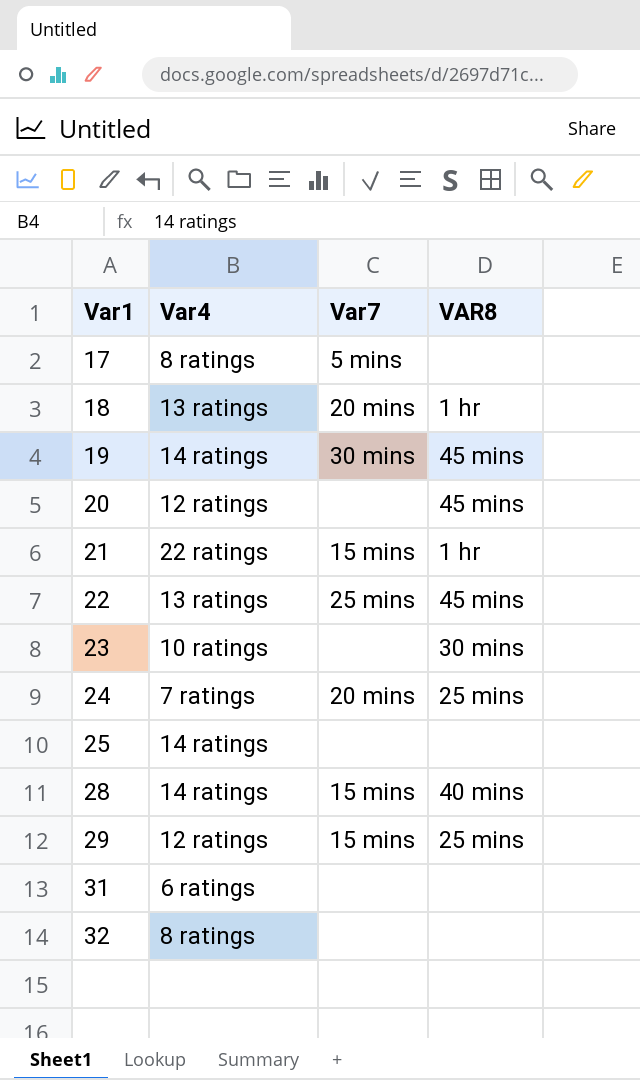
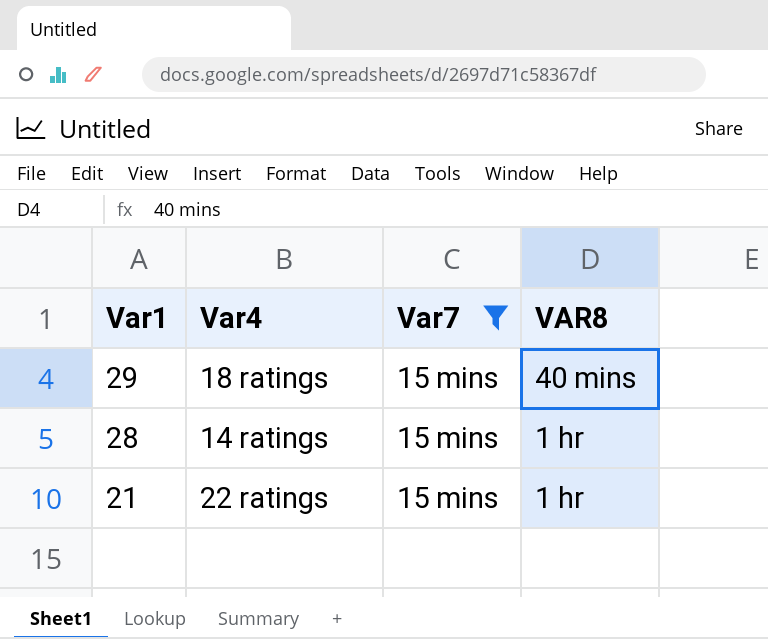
filter: none -> Var7 = 15 mins
row order: Var1 ascending -> Var1 descending
29 | Var4: 12 ratings -> 18 ratings
29 | VAR8: 25 mins -> 40 mins
28 | VAR8: 40 mins -> 1 hr

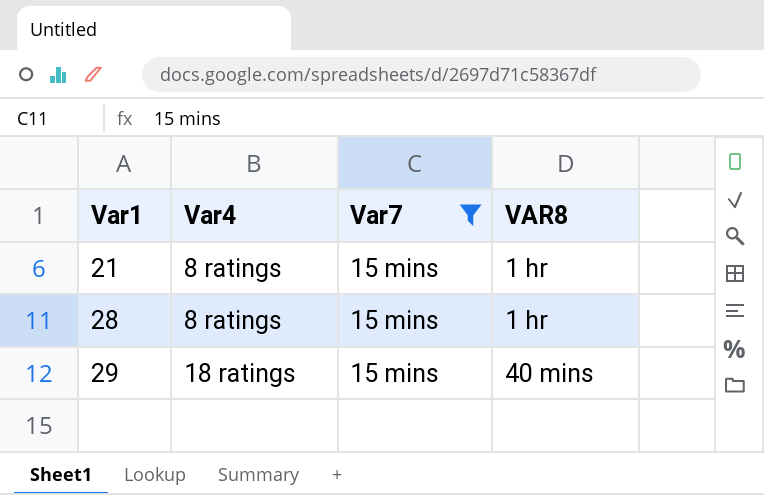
row order: Var1 descending -> Var1 ascending
21 | Var4: 22 ratings -> 8 ratings
28 | Var4: 14 ratings -> 8 ratings

